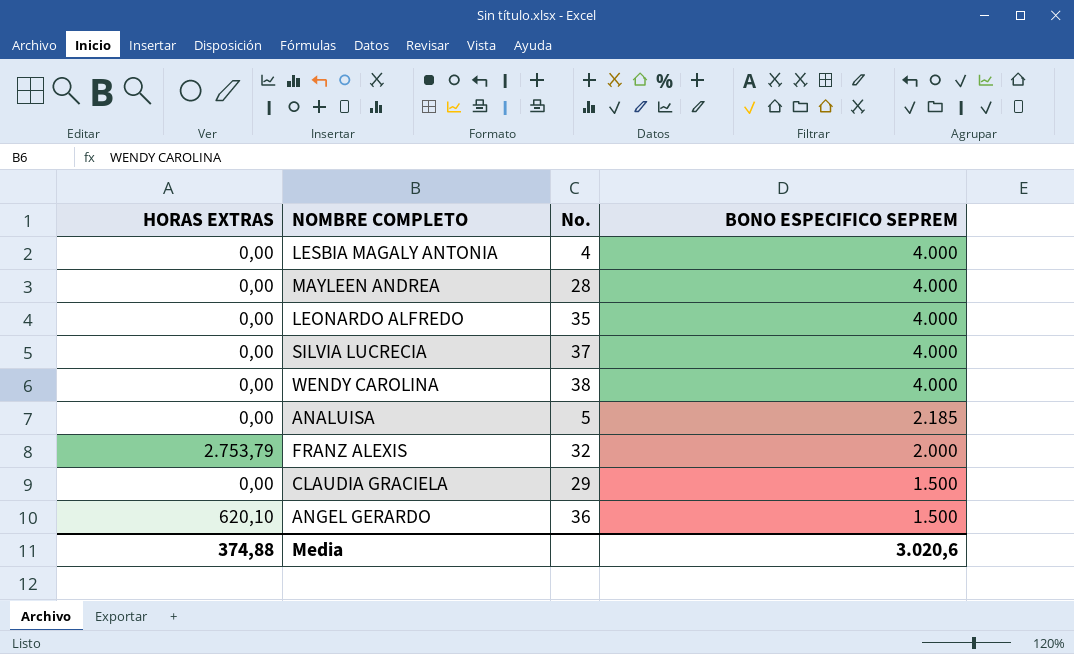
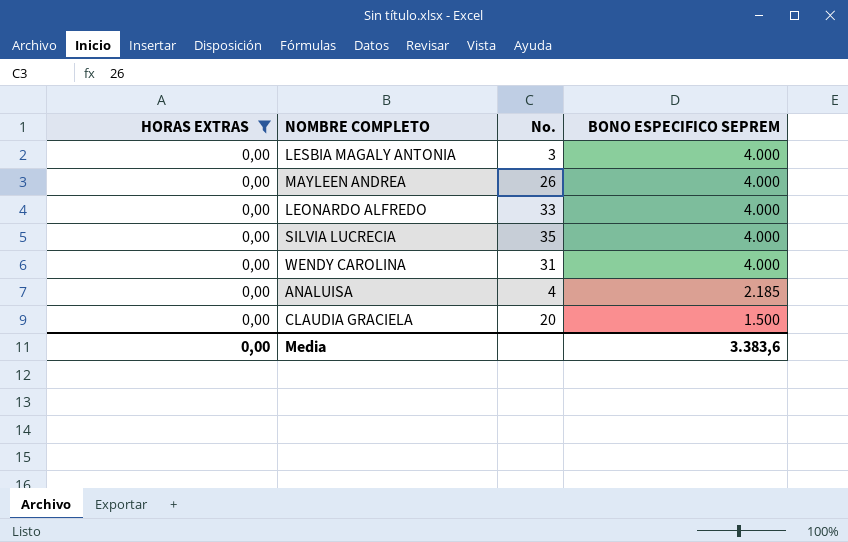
filter: none -> HORAS EXTRAS = 0,00
LESBIA MAGALY ANTONIA | No.: 4 -> 3
MAYLEEN ANDREA | No.: 28 -> 26
LEONARDO ALFREDO | No.: 35 -> 33
SILVIA LUCRECIA | No.: 37 -> 35
WENDY CAROLINA | No.: 38 -> 31
ANALUISA | No.: 5 -> 4
CLAUDIA GRACIELA | No.: 29 -> 20
Media | HORAS EXTRAS: 374,88 -> 0,00
Media | BONO ESPECIFICO SEPREM: 3.020,6 -> 3.383,6

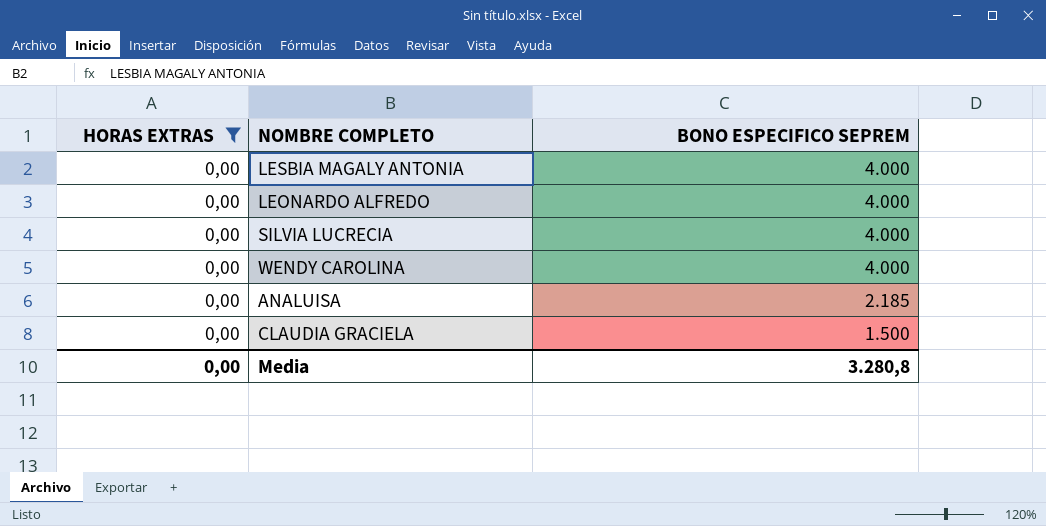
column No. | position: 3 -> none
row MAYLEEN ANDREA: 0,00 | 26 | 4.000 -> none
Media | BONO ESPECIFICO SEPREM: 3.383,6 -> 3.280,8

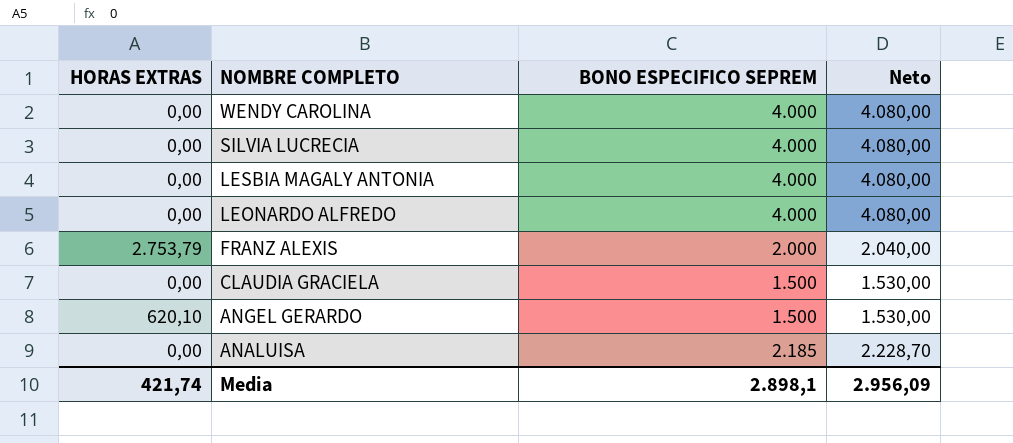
filter: HORAS EXTRAS = 0,00 -> none
row order: BONO ESPECIFICO SEPREM descending -> NOMBRE COMPLETO descending
column Neto | formula: none -> [BONO ESPECIFICO SEPREM] * 1,02
Media | HORAS EXTRAS: 0,00 -> 421,74
Media | BONO ESPECIFICO SEPREM: 3.280,8 -> 2.898,1

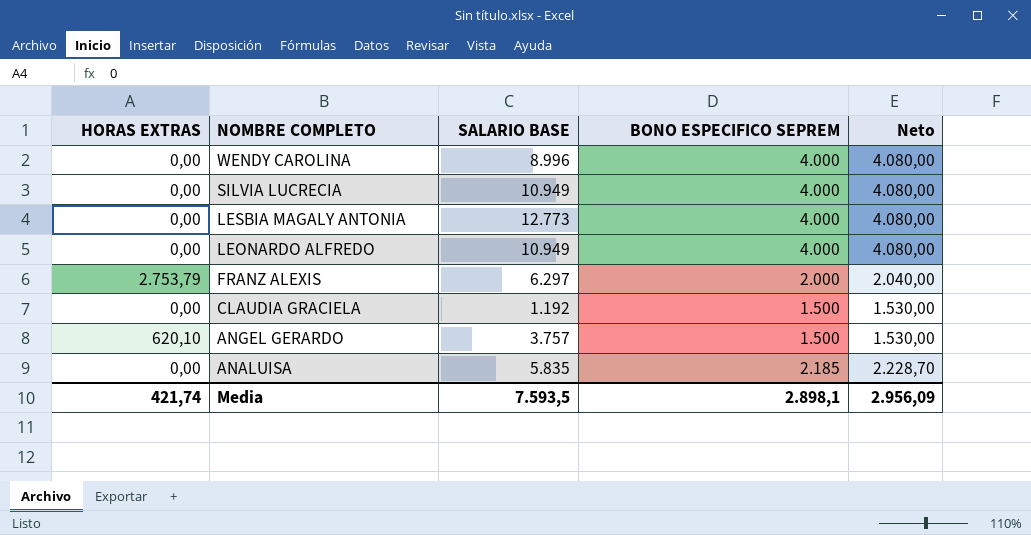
column SALARIO BASE | position: none -> 3

